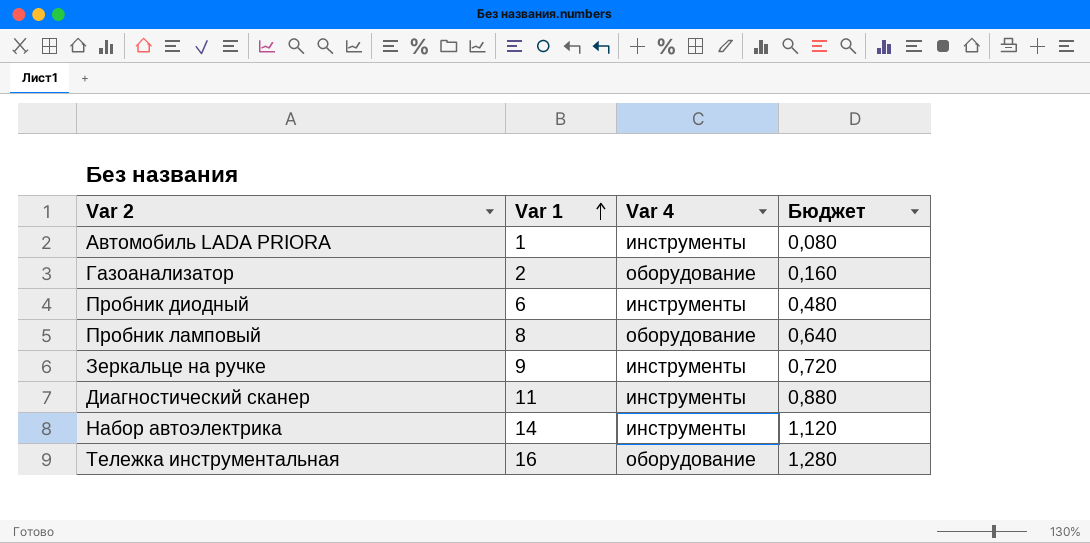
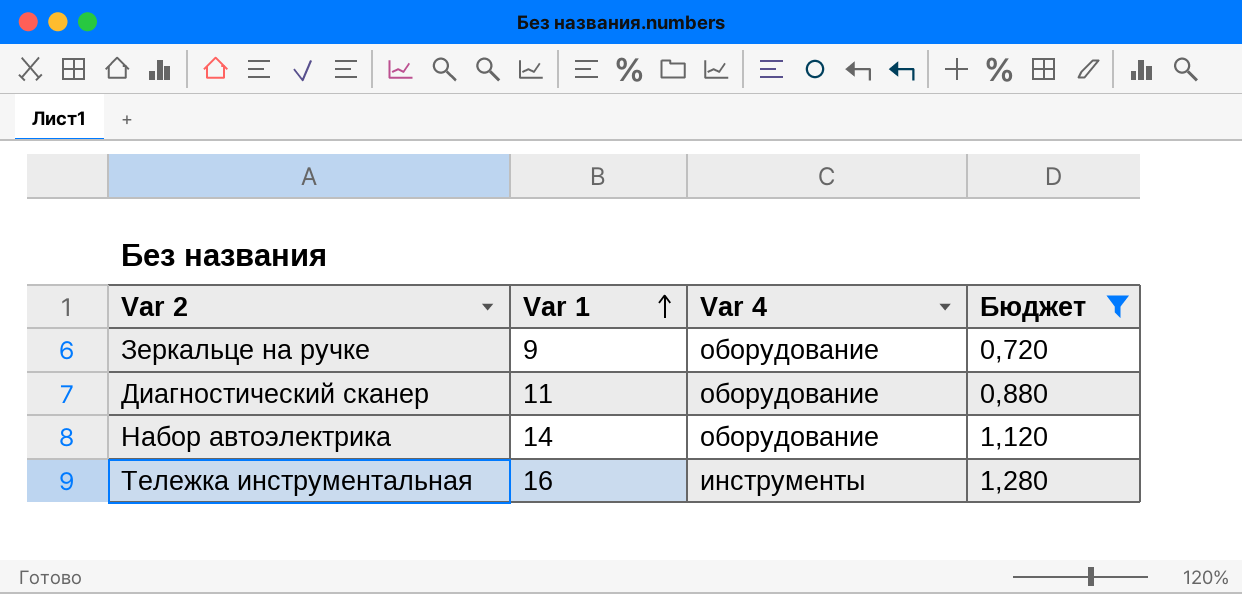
filter: none -> Бюджет >= 0,720
Зеркальце на ручке | Var 4: инструменты -> оборудование
Диагностический сканер | Var 4: инструменты -> оборудование
Набор автоэлектрика | Var 4: инструменты -> оборудование
Тележка инструментальная | Var 4: оборудование -> инструменты

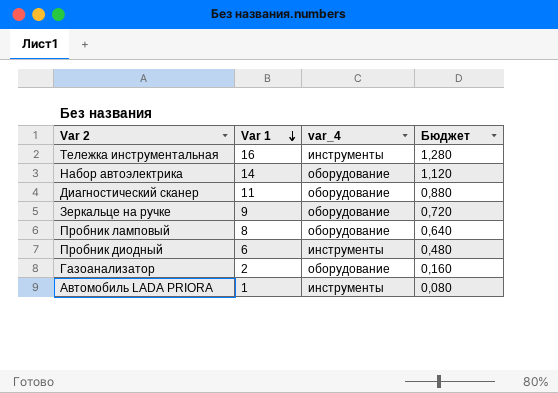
filter: Бюджет >= 0,720 -> none
row order: Var 1 ascending -> Var 1 descending
column name: Var 4 -> var_4

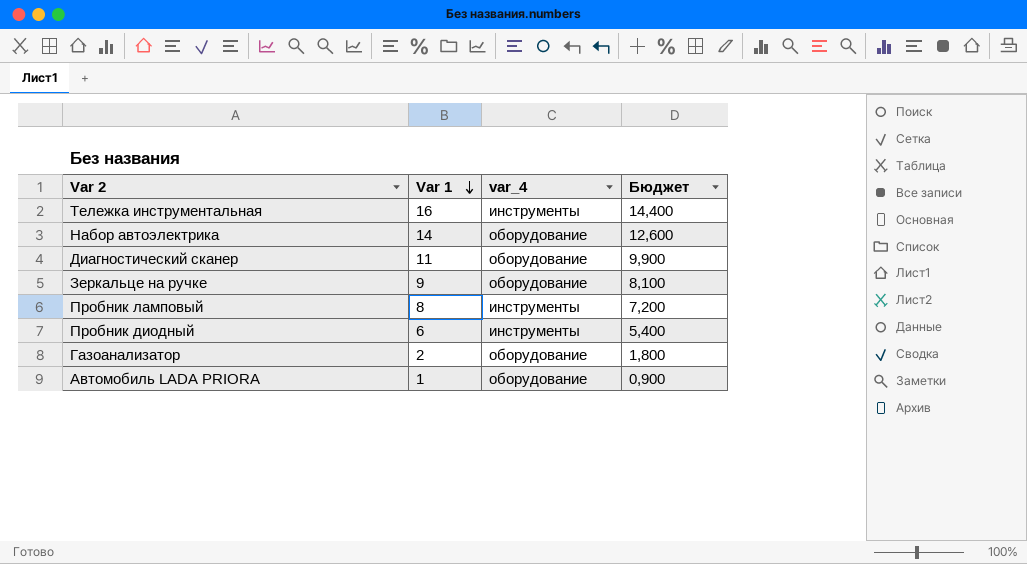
column Бюджет | formula: [Var 1] * 0,08 -> [Var 1] * 0,9
Пробник ламповый | var_4: оборудование -> инструменты
Автомобиль LADA PRIORA | var_4: инструменты -> оборудование

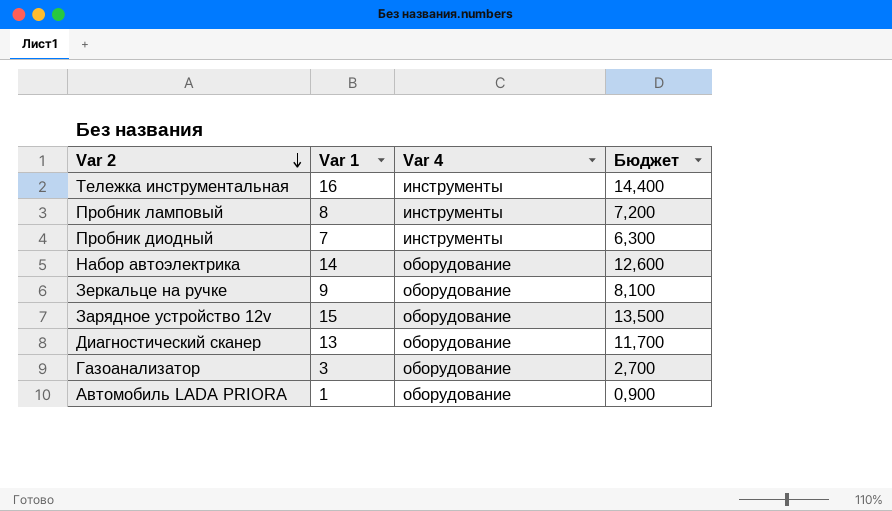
row order: Var 1 descending -> Var 2 descending
column name: var_4 -> Var 4
Пробник диодный | Var 1: 6 -> 7
Пробник диодный | Бюджет: 5,400 -> 6,300
row Зарядное устройство 12v: none -> 15 | оборудование | 13,500
Диагностический сканер | Var 1: 11 -> 13
Диагностический сканер | Бюджет: 9,900 -> 11,700
Газоанализатор | Var 1: 2 -> 3
Газоанализатор | Бюджет: 1,800 -> 2,700

